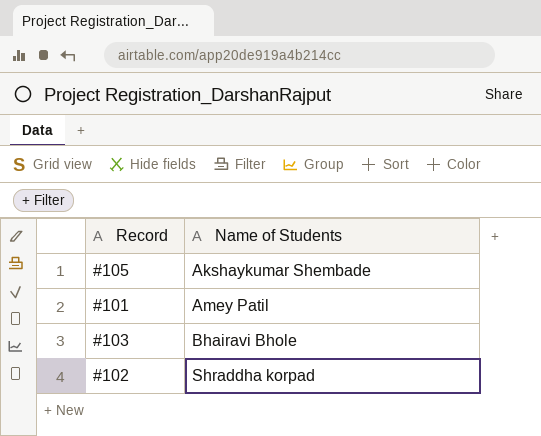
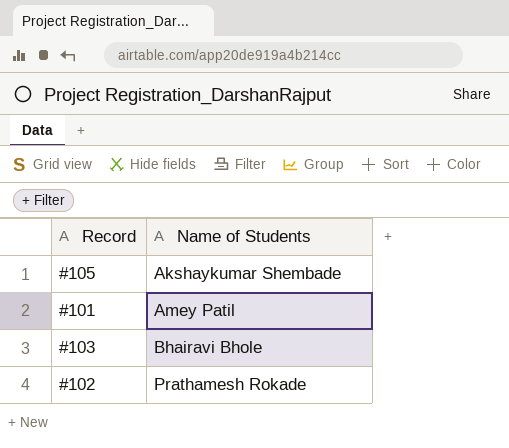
#102 | Name of Students: Shraddha korpad -> Prathamesh Rokade

